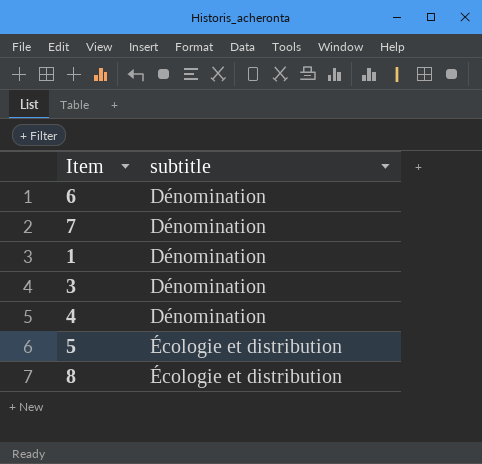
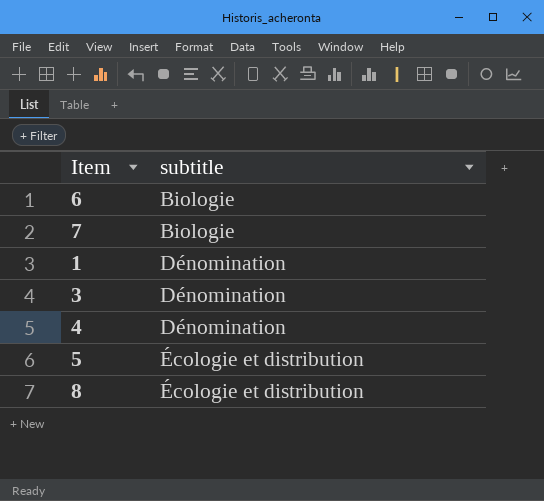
6 | subtitle: Dénomination -> Biologie
7 | subtitle: Dénomination -> Biologie

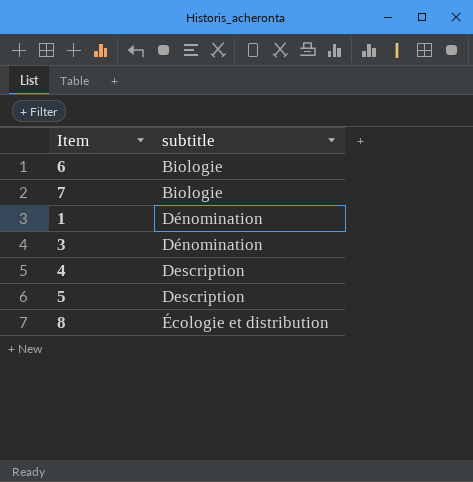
4 | subtitle: Dénomination -> Description
5 | subtitle: Écologie et distribution -> Description

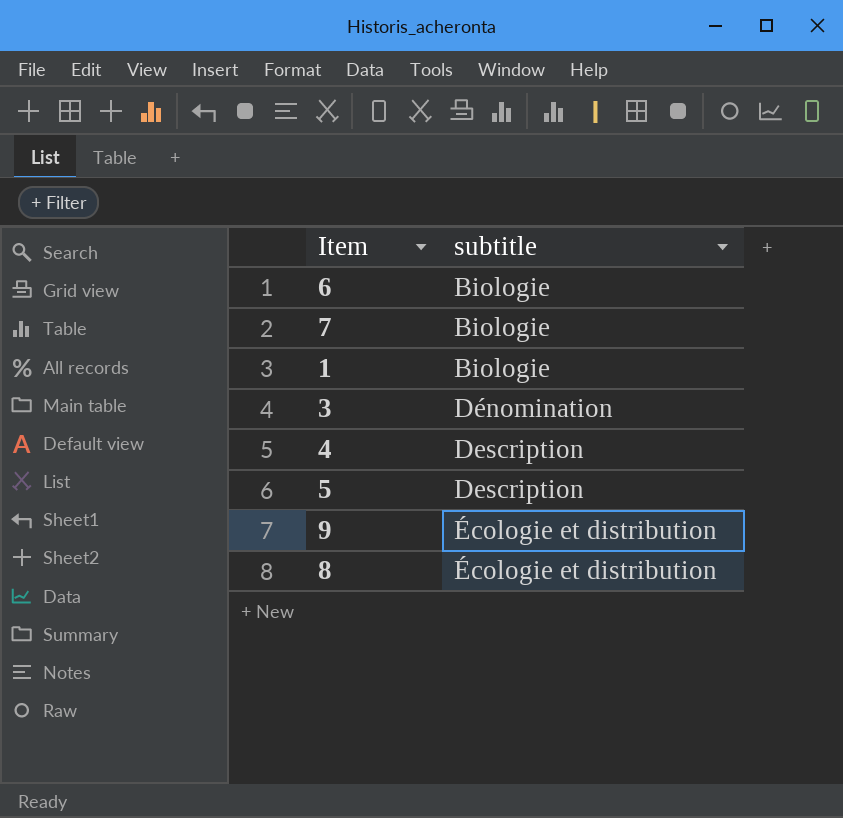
1 | subtitle: Dénomination -> Biologie
row 9: none -> Écologie et distribution

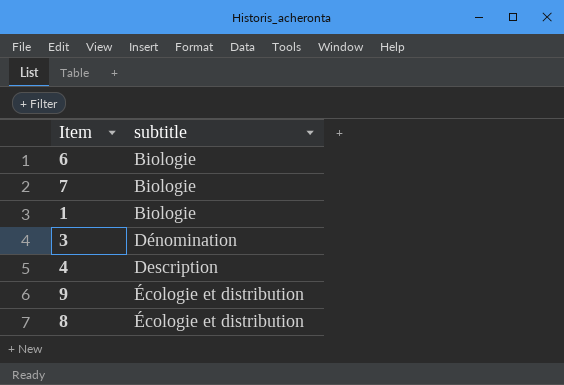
row 5: Description -> none

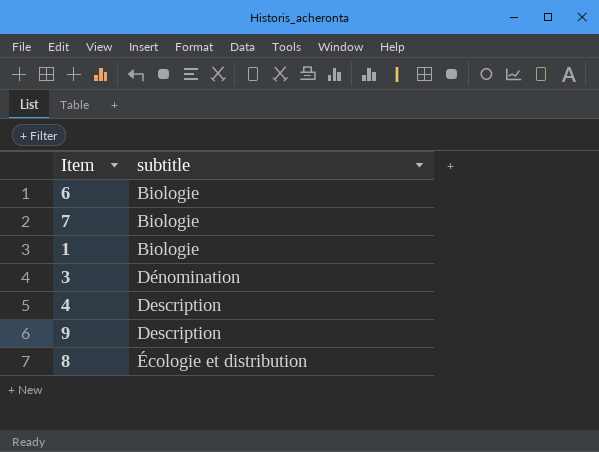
9 | subtitle: Écologie et distribution -> Description

